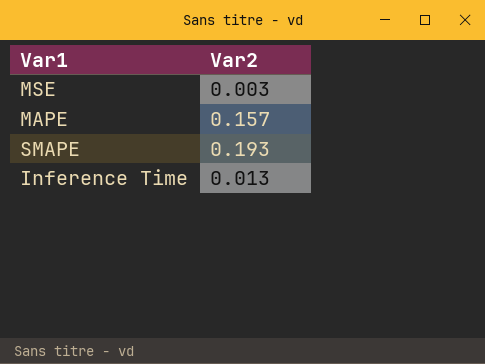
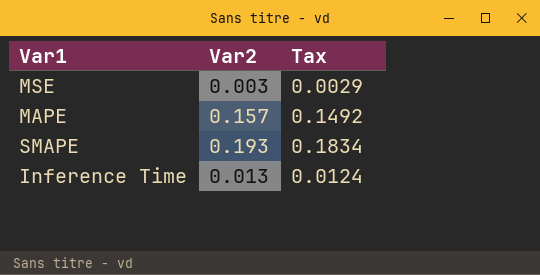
column Tax | formula: none -> [Var2] * 0.95

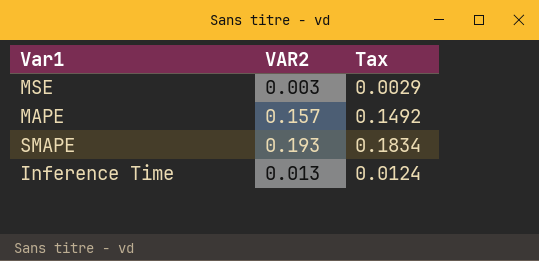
column name: Var2 -> VAR2

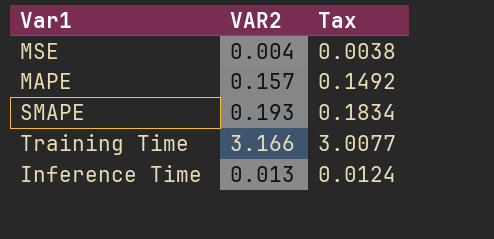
MSE | VAR2: 0.003 -> 0.004
MSE | Tax: 0.0029 -> 0.0038
row Training Time: none -> 3.166 | 3.0077

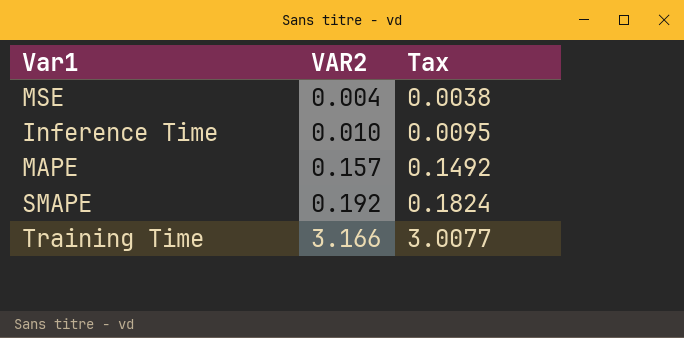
row order: none -> VAR2 ascending
Inference Time | VAR2: 0.013 -> 0.010
Inference Time | Tax: 0.0124 -> 0.0095
SMAPE | VAR2: 0.193 -> 0.192
SMAPE | Tax: 0.1834 -> 0.1824

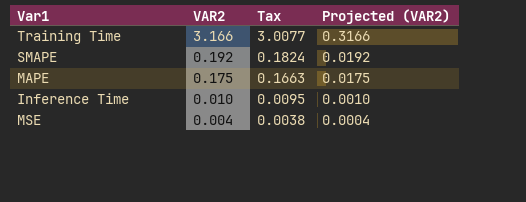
row order: VAR2 ascending -> VAR2 descending
column Projected (VAR2) | formula: none -> [VAR2] * 0.1
MAPE | VAR2: 0.157 -> 0.175
MAPE | Tax: 0.1492 -> 0.1663

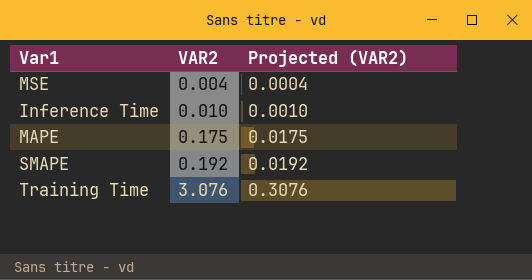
row order: VAR2 descending -> VAR2 ascending
column Tax | formula: [VAR2] * 0.95 -> none
Training Time | VAR2: 3.166 -> 3.076
Training Time | Projected (VAR2): 0.3166 -> 0.3076

